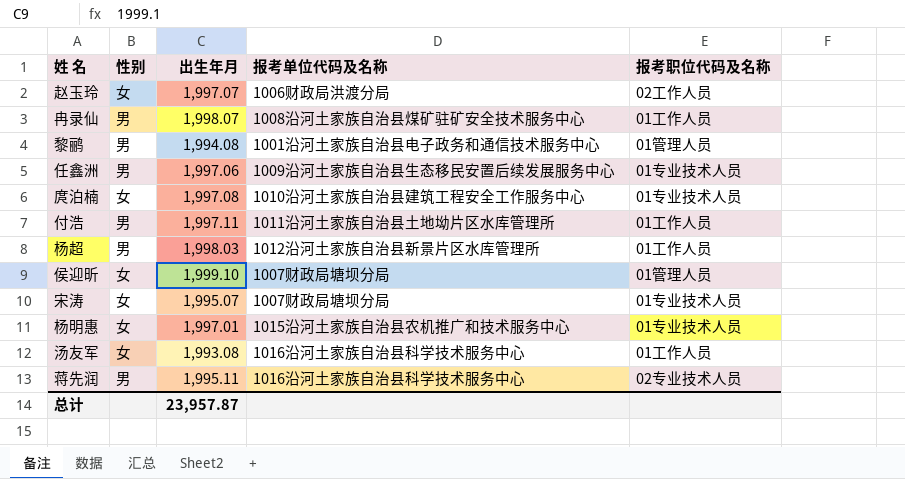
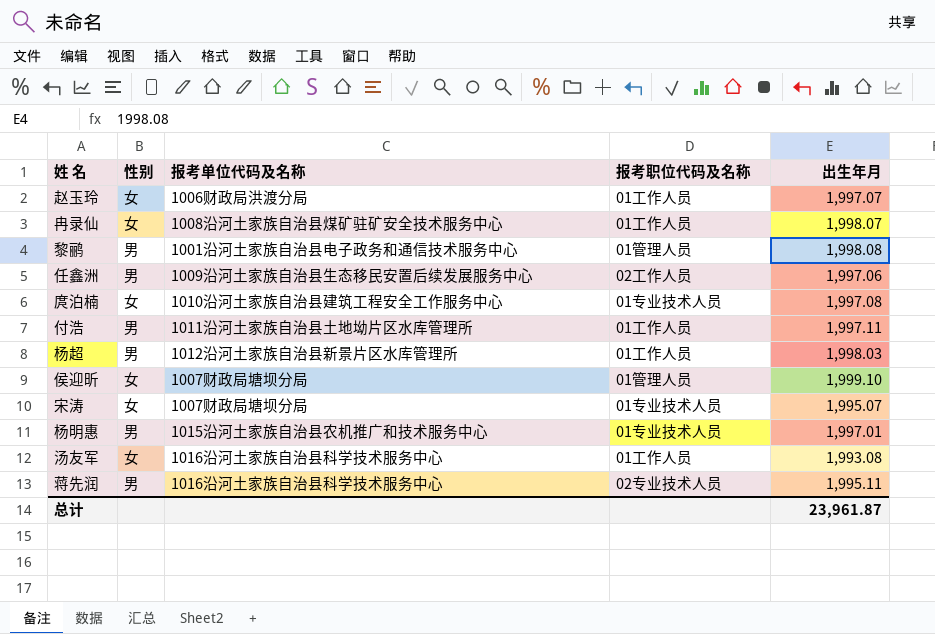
column 出生年月 | position: 3 -> 5
赵玉玲 | 报考职位代码及名称: 02工作人员 -> 01工作人员
冉录仙 | 性别: 男 -> 女
黎鹂 | 出生年月: 1,994.08 -> 1,998.08
任鑫洲 | 报考职位代码及名称: 01专业技术人员 -> 02工作人员
杨明惠 | 性别: 女 -> 男
总计 | 出生年月: 23,957.87 -> 23,961.87

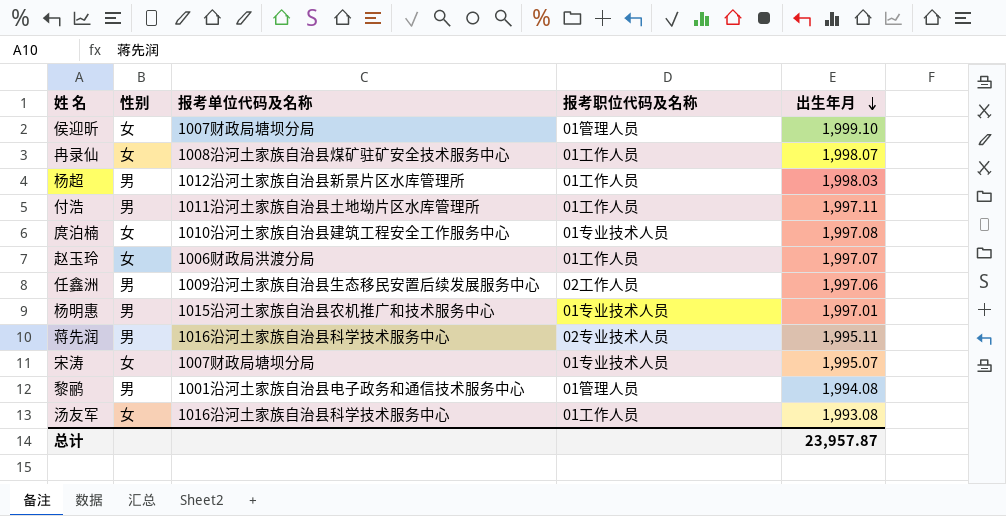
row order: none -> 出生年月 descending
黎鹂 | 出生年月: 1,998.08 -> 1,994.08
总计 | 出生年月: 23,961.87 -> 23,957.87

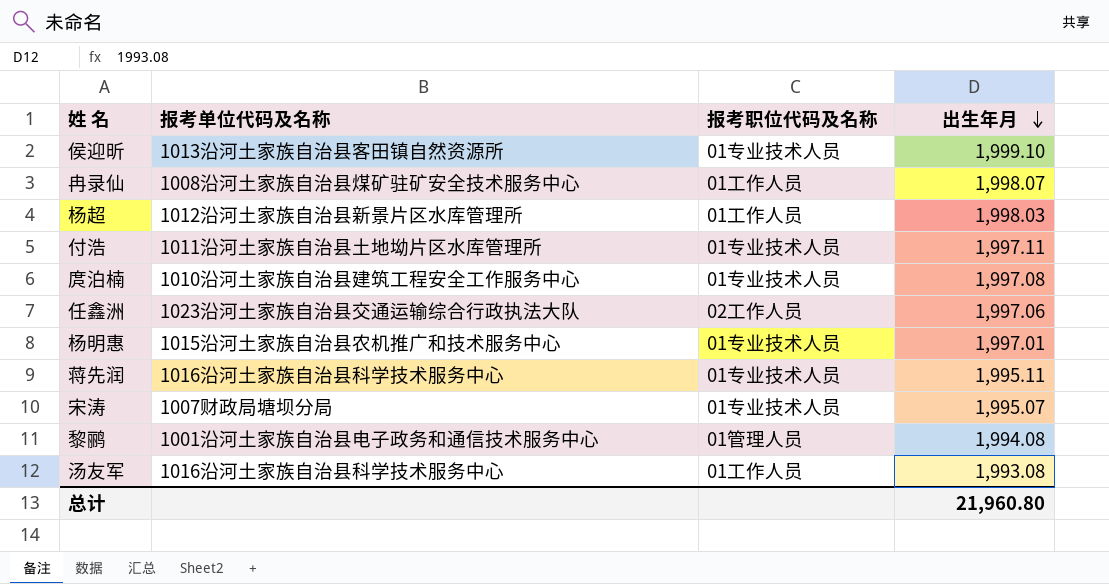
column 性别 | position: 2 -> none
row 赵玉玲: 女 | 1006财政局洪渡分局 | 01工作人员 | 1,997.07 -> none
侯迎昕 | 报考单位代码及名称: 1007财政局塘坝分局 -> 1013沿河土家族自治县客田镇自然资源所
侯迎昕 | 报考职位代码及名称: 01管理人员 -> 01专业技术人员
付浩 | 报考职位代码及名称: 01工作人员 -> 01专业技术人员
任鑫洲 | 报考单位代码及名称: 1009沿河土家族自治县生态移民安置后续发展服务中心 -> 1023沿河土家族自治县交通运输综合行政执法大队
蒋先润 | 报考职位代码及名称: 02专业技术人员 -> 01专业技术人员
总计 | 出生年月: 23,957.87 -> 21,960.80

